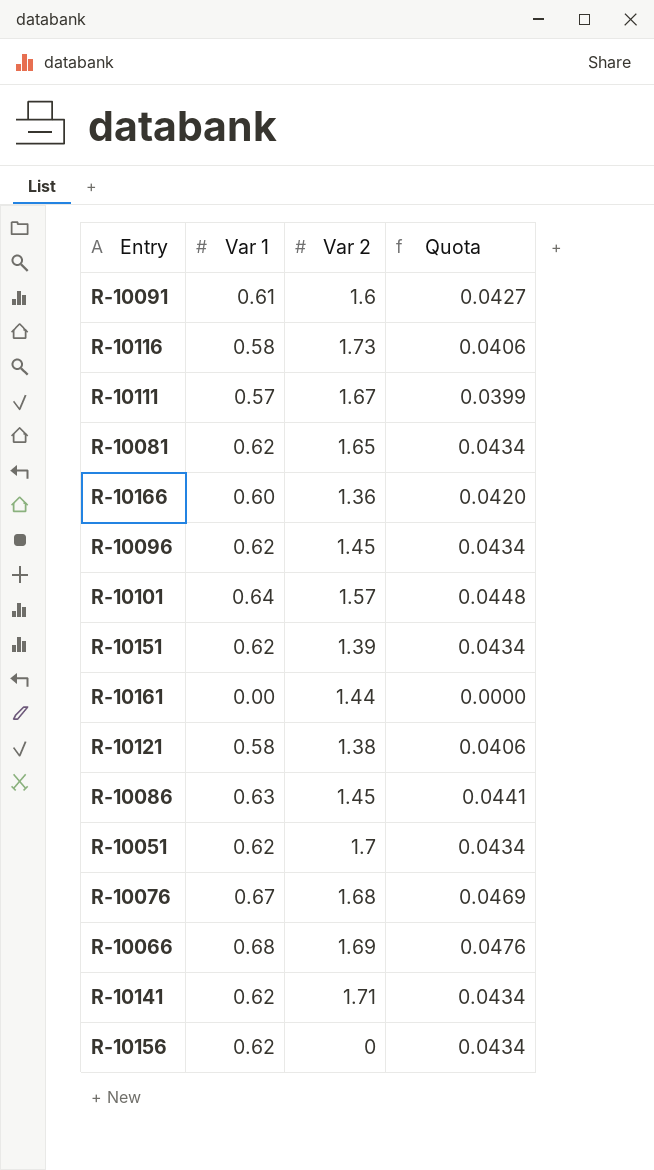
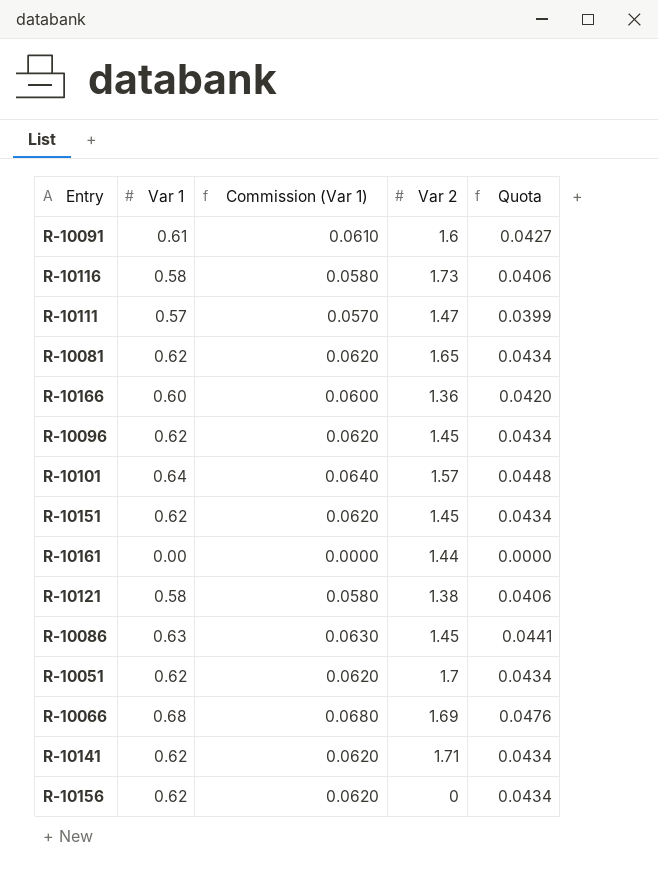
column Commission (Var 1) | formula: none -> [Var 1] * 0.1
row R-10076: 0.67 | 1.68 | 0.0469 -> none
R-10111 | Var 2: 1.67 -> 1.47
R-10151 | Var 2: 1.39 -> 1.45

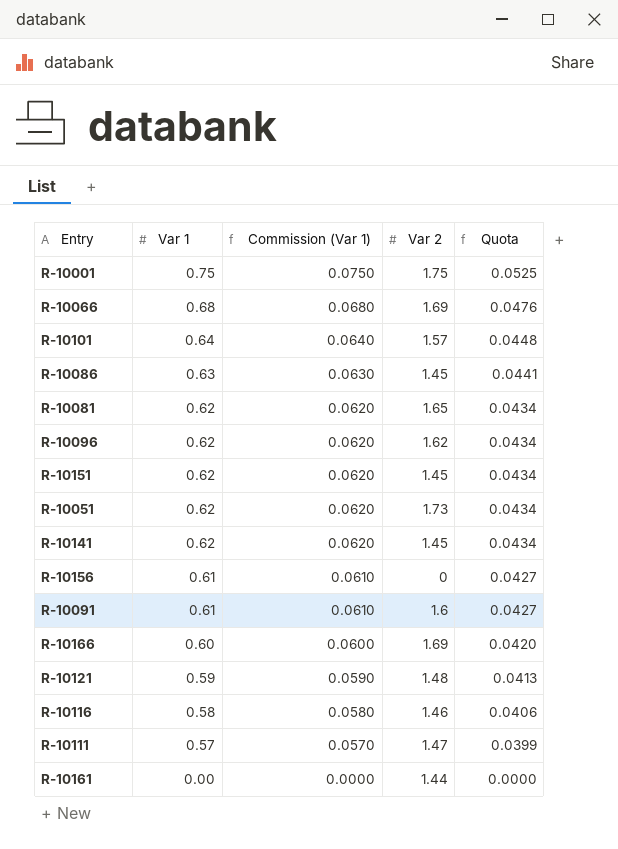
row order: none -> Var 1 descending
row R-10001: none -> 0.75 | 0.0750 | 1.75 | 0.0525
R-10096 | Var 2: 1.45 -> 1.62
R-10051 | Var 2: 1.7 -> 1.73
R-10141 | Var 2: 1.71 -> 1.45
R-10156 | Var 1: 0.62 -> 0.61
R-10156 | Commission (Var 1): 0.0620 -> 0.0610
R-10156 | Quota: 0.0434 -> 0.0427
R-10166 | Var 2: 1.36 -> 1.69
R-10121 | Var 1: 0.58 -> 0.59
R-10121 | Commission (Var 1): 0.0580 -> 0.0590
R-10121 | Var 2: 1.38 -> 1.48
R-10121 | Quota: 0.0406 -> 0.0413
R-10116 | Var 2: 1.73 -> 1.46

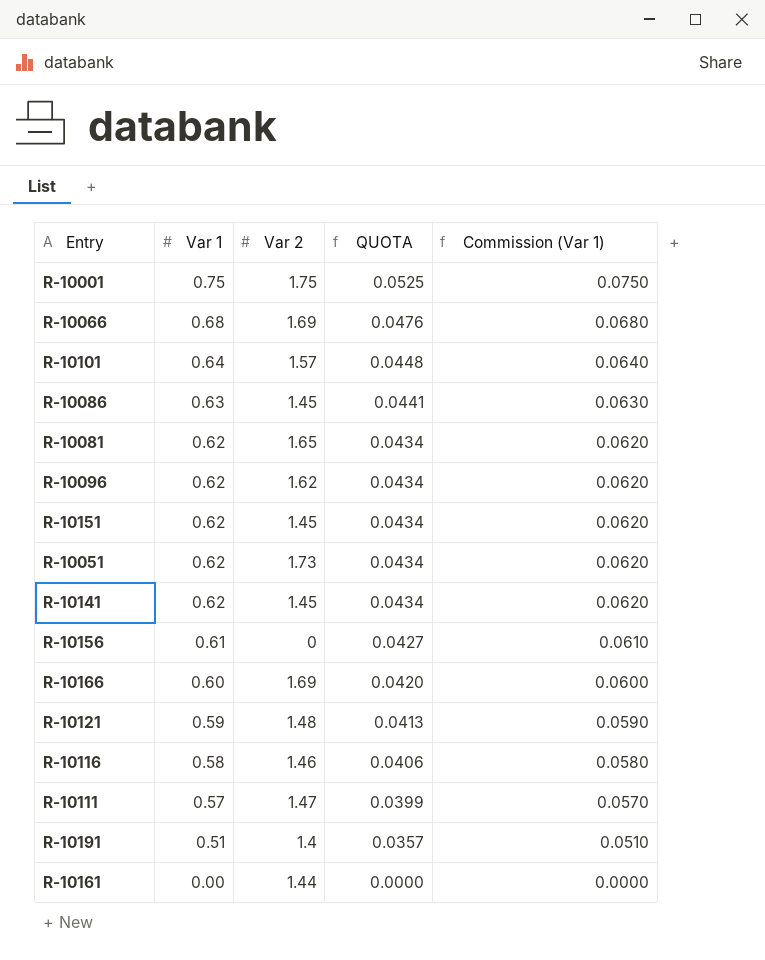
column name: Quota -> QUOTA
column Commission (Var 1) | position: 3 -> 5
row R-10091: 0.61 | 0.0610 | 1.6 | 0.0427 -> none
row R-10191: none -> 0.51 | 1.4 | 0.0357 | 0.0510

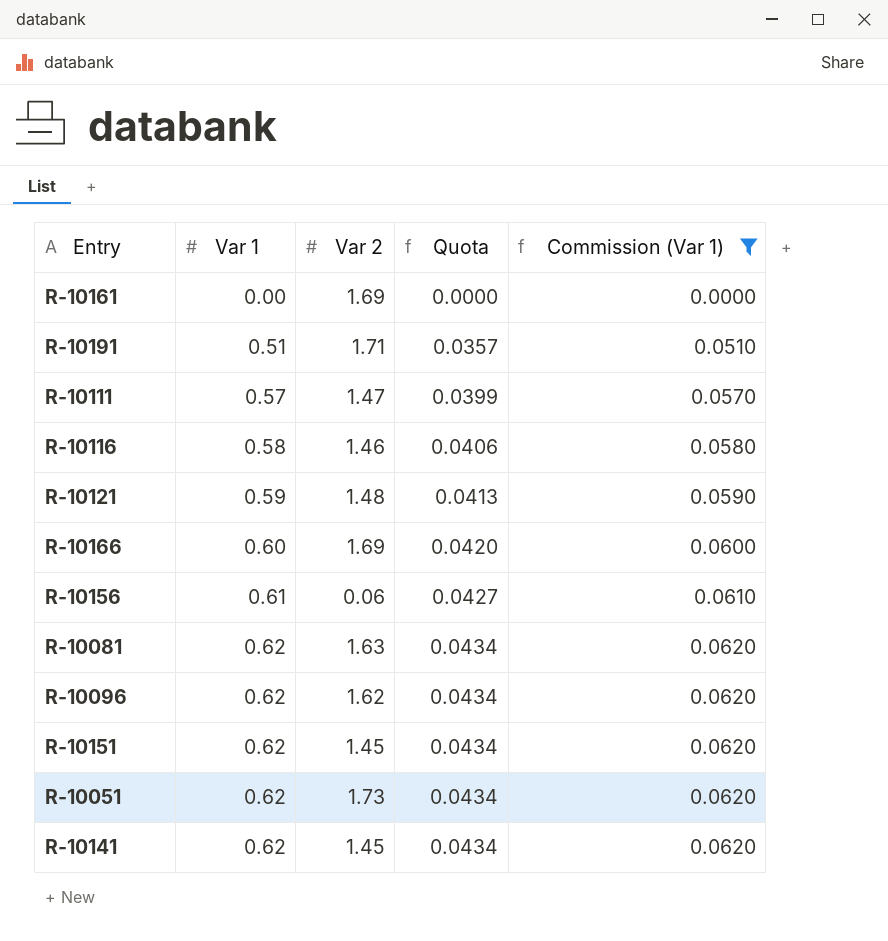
filter: none -> Commission (Var 1) <= 0.0620
row order: Var 1 descending -> Var 1 ascending
column name: QUOTA -> Quota
R-10161 | Var 2: 1.44 -> 1.69
R-10191 | Var 2: 1.4 -> 1.71
R-10156 | Var 2: 0 -> 0.06
R-10081 | Var 2: 1.65 -> 1.63

